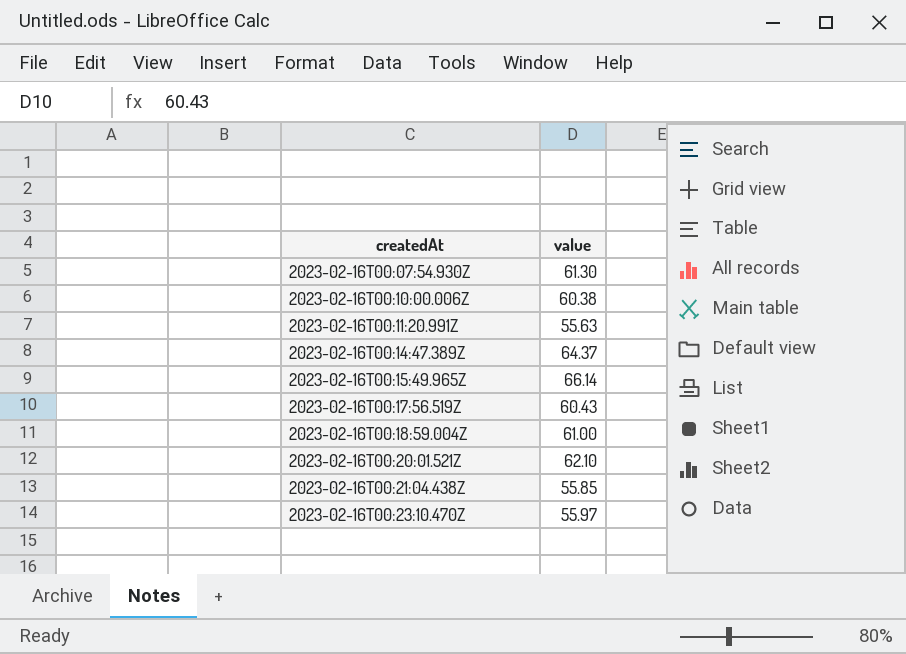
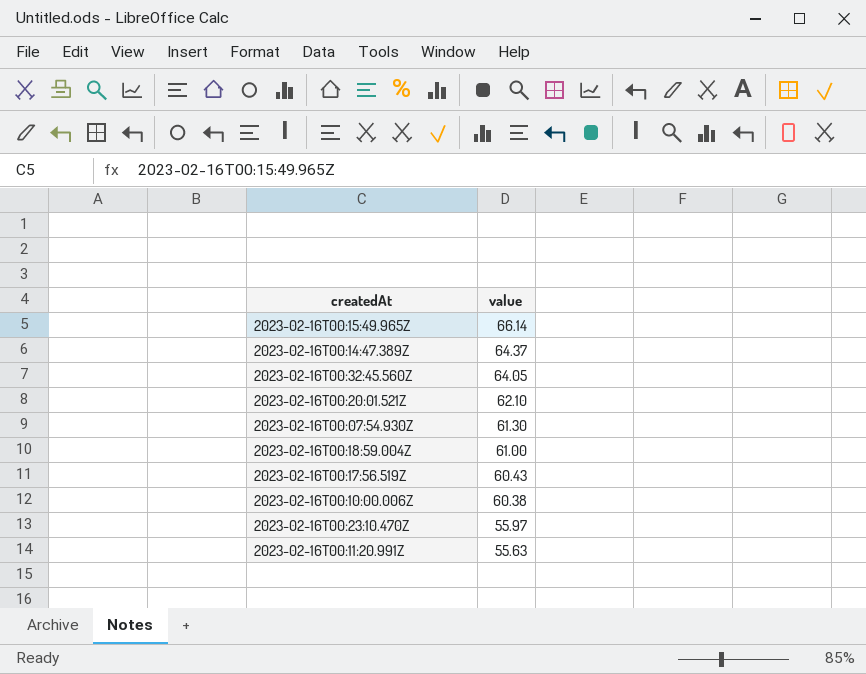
row order: createdAt ascending -> value descending
row 2023-02-16T00:21:04.438Z: 55.85 -> none
row 2023-02-16T00:32:45.560Z: none -> 64.05

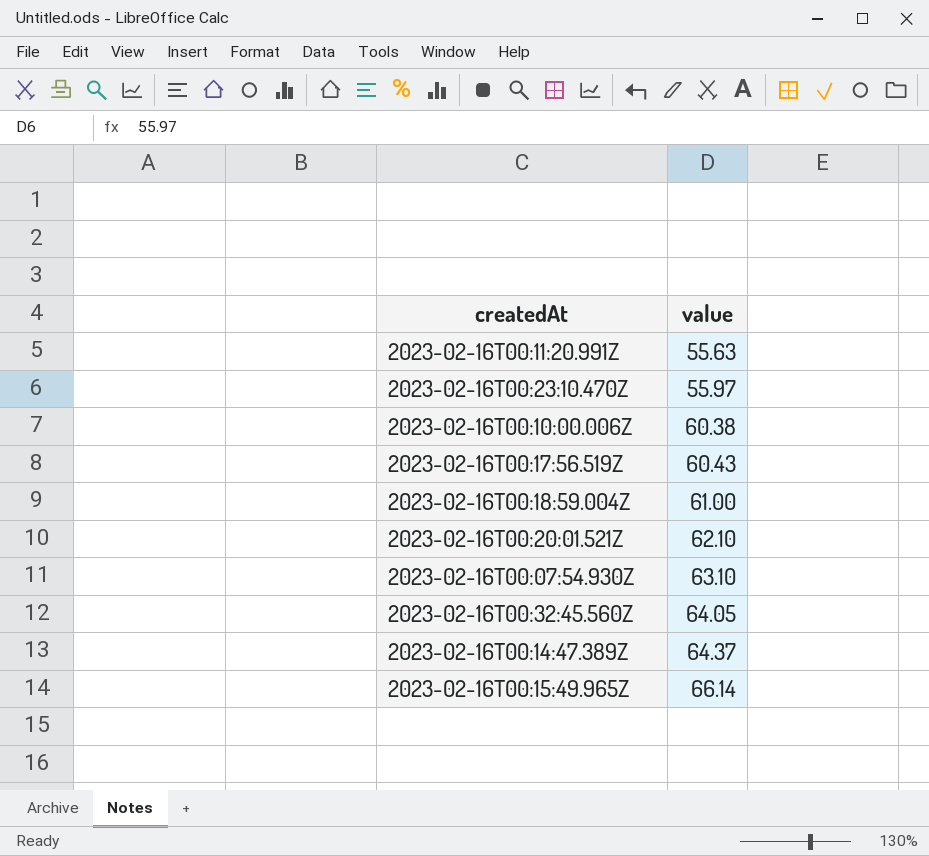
row order: value descending -> value ascending
2023-02-16T00:07:54.930Z | value: 61.30 -> 63.10

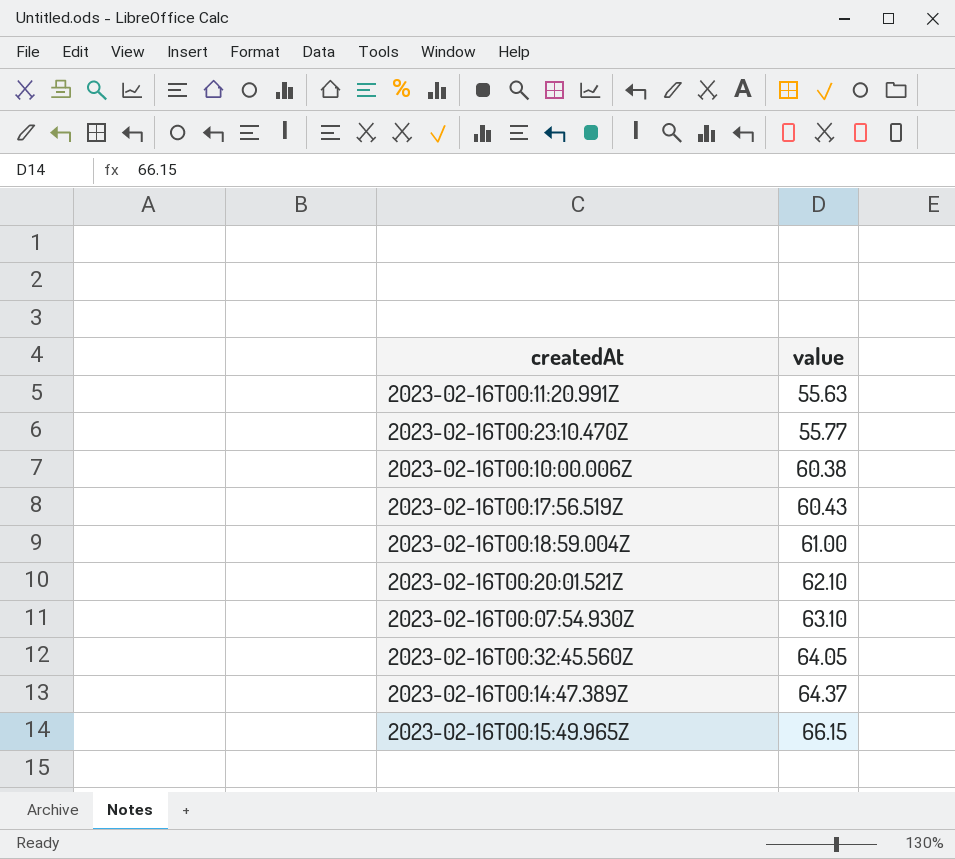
2023-02-16T00:23:10.470Z | value: 55.97 -> 55.77
2023-02-16T00:15:49.965Z | value: 66.14 -> 66.15

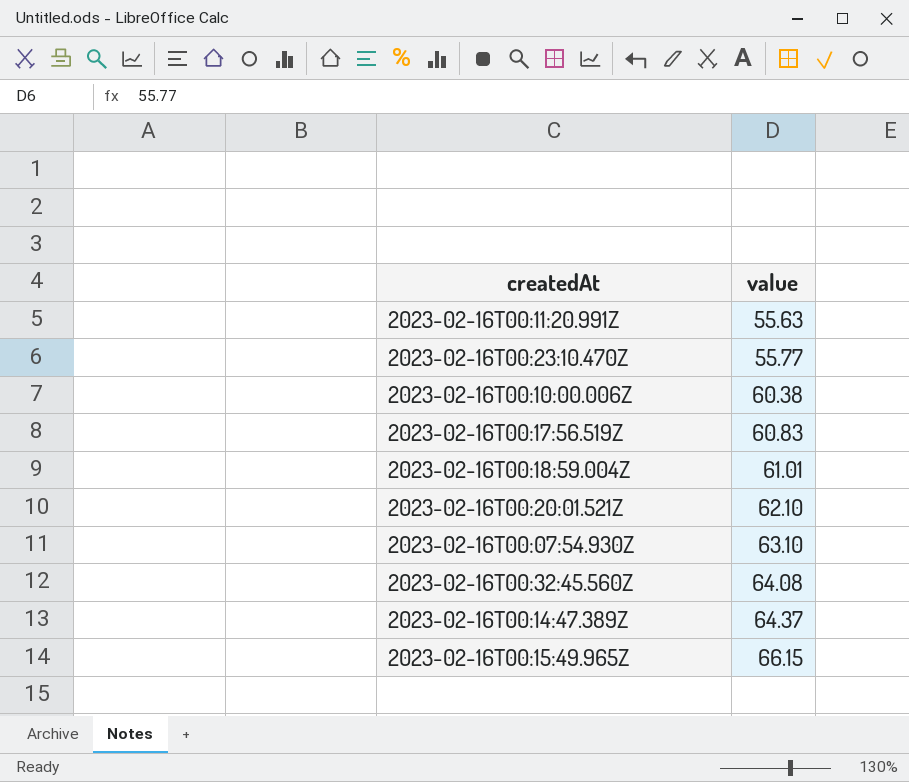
2023-02-16T00:17:56.519Z | value: 60.43 -> 60.83
2023-02-16T00:18:59.004Z | value: 61.00 -> 61.01
2023-02-16T00:32:45.560Z | value: 64.05 -> 64.08

